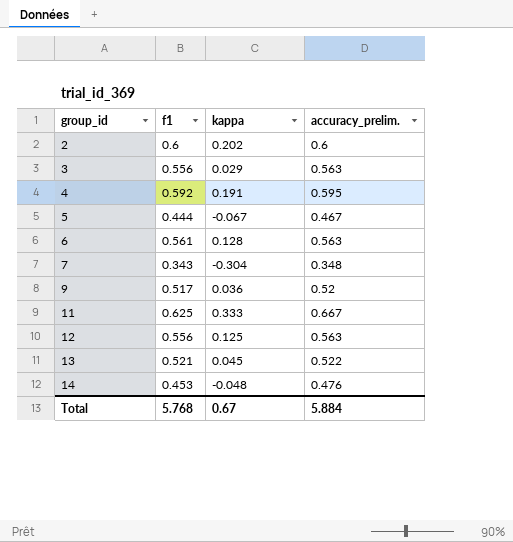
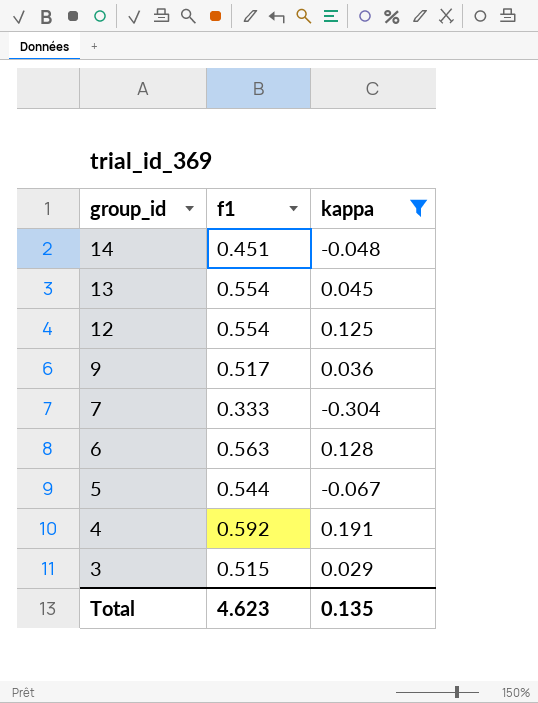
filter: none -> kappa <= 0.191
row order: group_id ascending -> group_id descending
column accuracy_prelim. | position: 4 -> none
14 | f1: 0.453 -> 0.451
13 | f1: 0.521 -> 0.554
12 | f1: 0.556 -> 0.554
7 | f1: 0.343 -> 0.333
6 | f1: 0.561 -> 0.563
5 | f1: 0.444 -> 0.544
3 | f1: 0.556 -> 0.515
Total | f1: 5.768 -> 4.623
Total | kappa: 0.67 -> 0.135

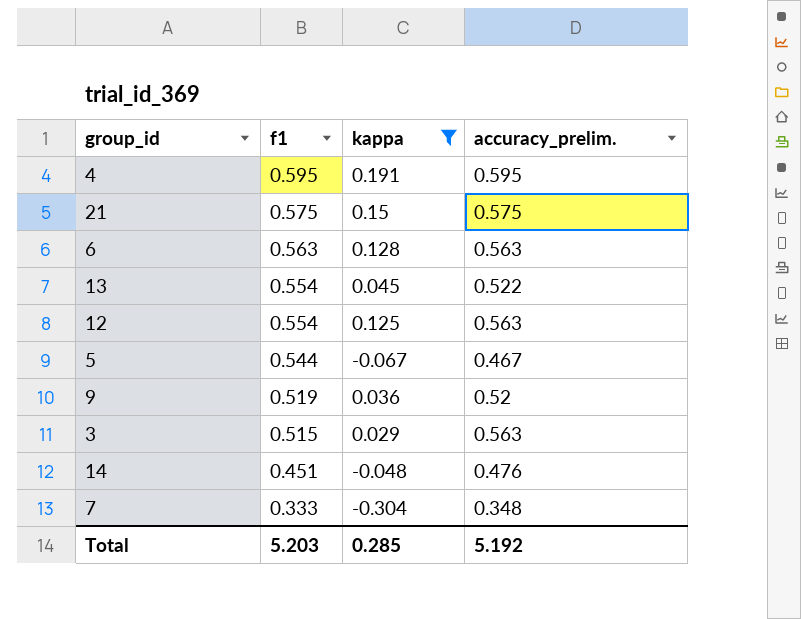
row order: group_id descending -> f1 descending
column accuracy_prelim. | position: none -> 4
4 | f1: 0.592 -> 0.595
row 21: none -> 0.575 | 0.15 | 0.575
9 | f1: 0.517 -> 0.519
Total | f1: 4.623 -> 5.203
Total | kappa: 0.135 -> 0.285

